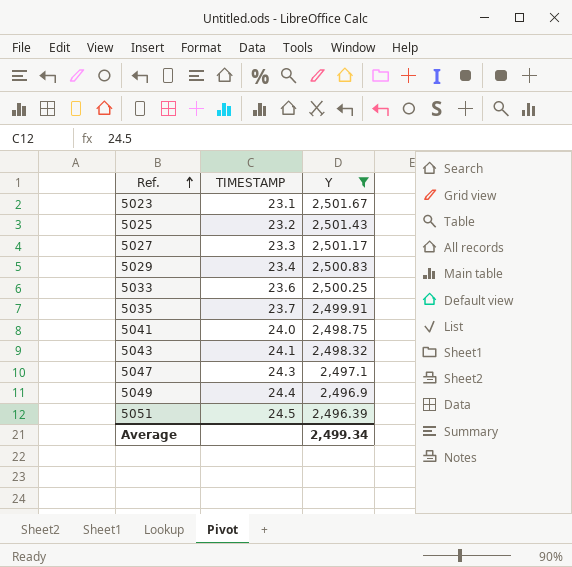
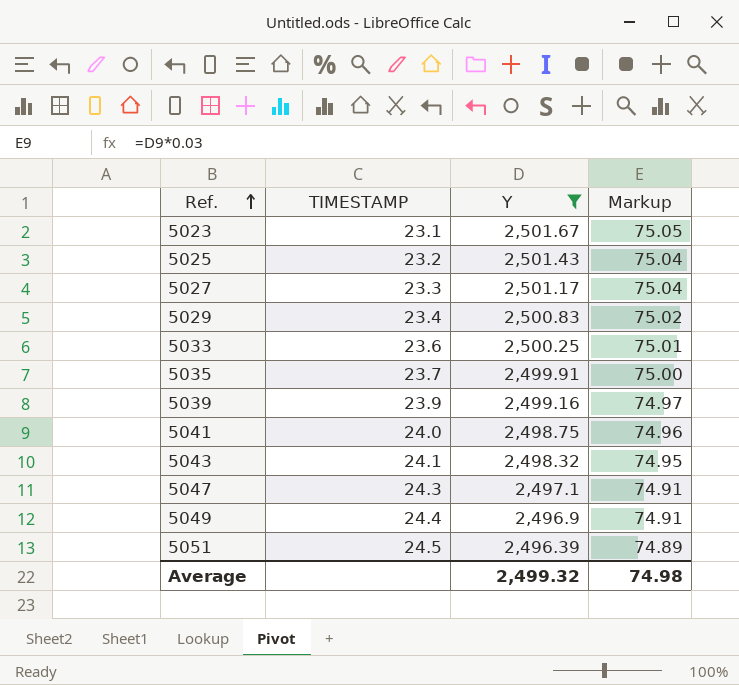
column Markup | formula: none -> [Y] * 0.03
row 5039: none -> 23.9 | 2,499.16 | 74.97
Average | Y: 2,499.34 -> 2,499.32

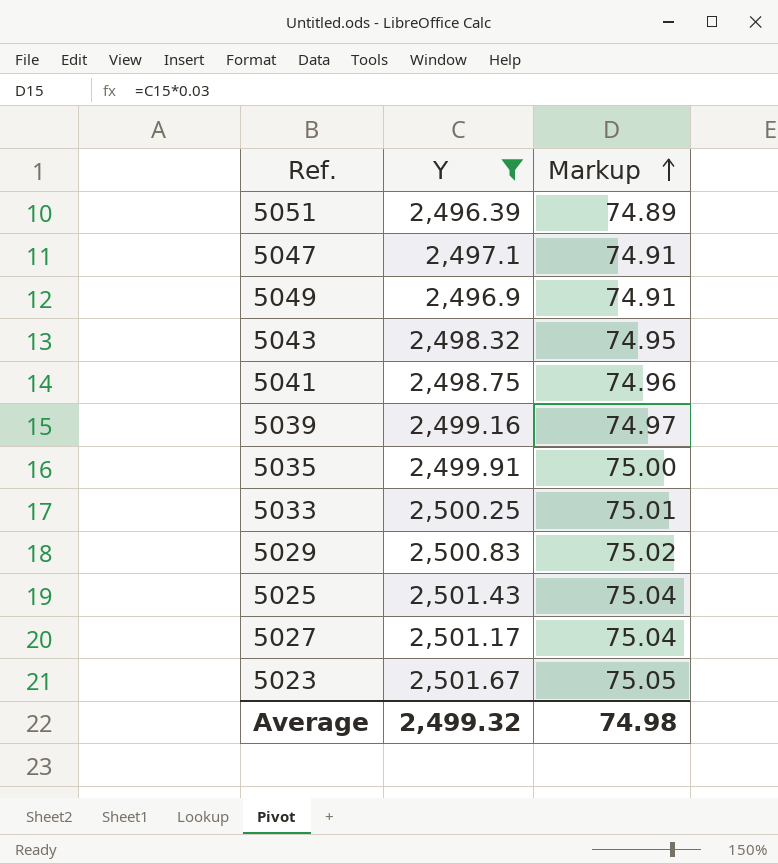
row order: Ref. ascending -> Markup ascending
column TIMESTAMP | position: 2 -> none

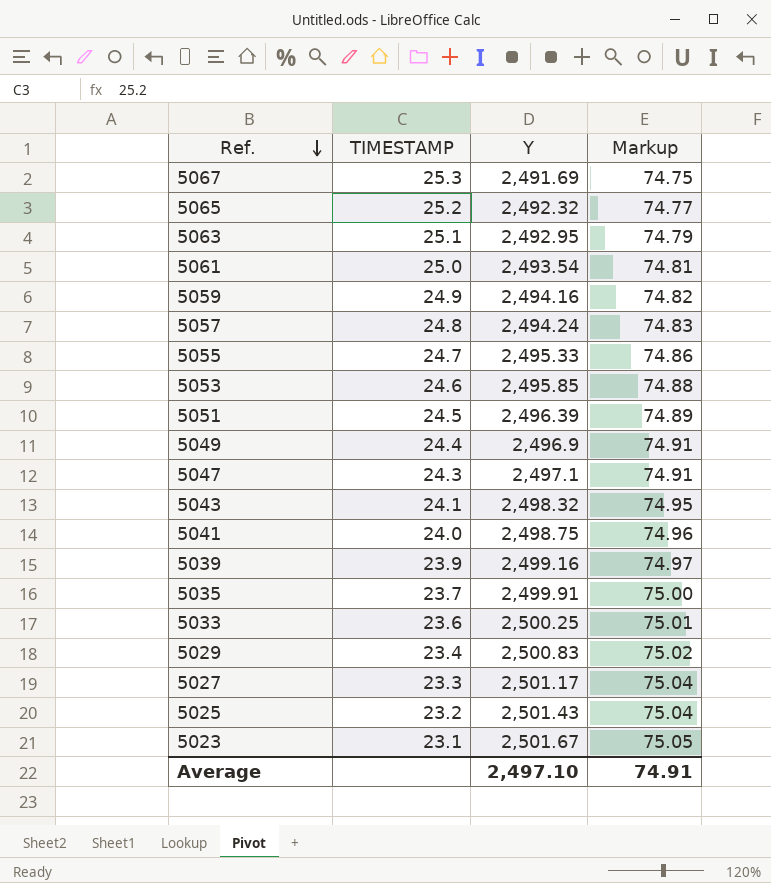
filter: Y >= 2,496.39 -> none
row order: Markup ascending -> Ref. descending
column TIMESTAMP | position: none -> 2
Average | Y: 2,499.32 -> 2,497.10
Average | Markup: 74.98 -> 74.91

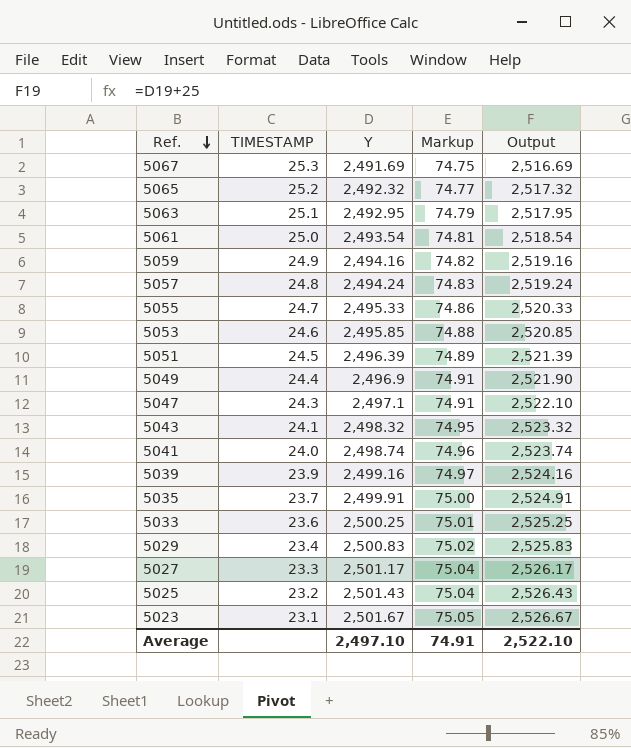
column Output | formula: none -> [Y] + 25
5041 | Y: 2,498.75 -> 2,498.74

